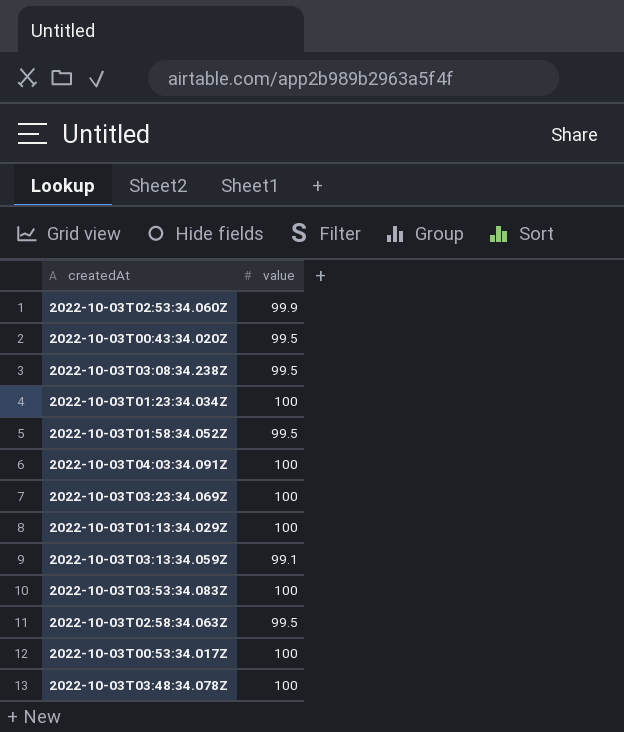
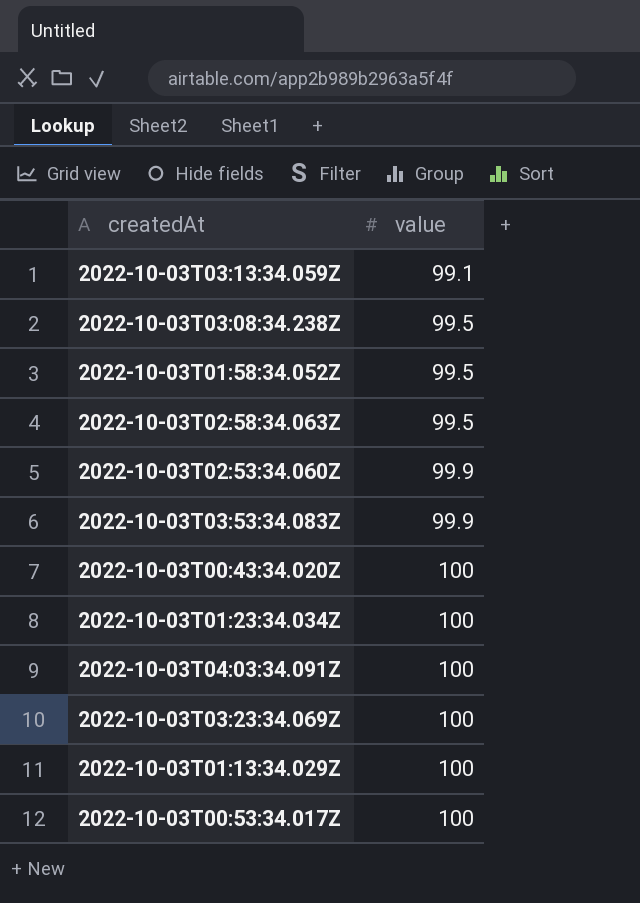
row order: none -> value ascending
row 2022-10-03T03:48:34.078Z: 100 -> none
2022-10-03T03:53:34.083Z | value: 100 -> 99.9
2022-10-03T00:43:34.020Z | value: 99.5 -> 100

